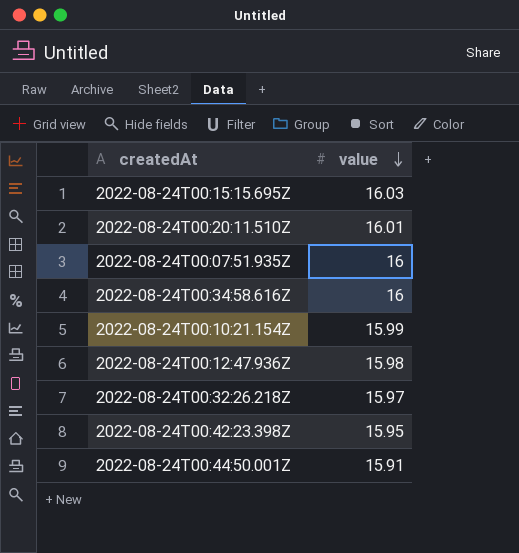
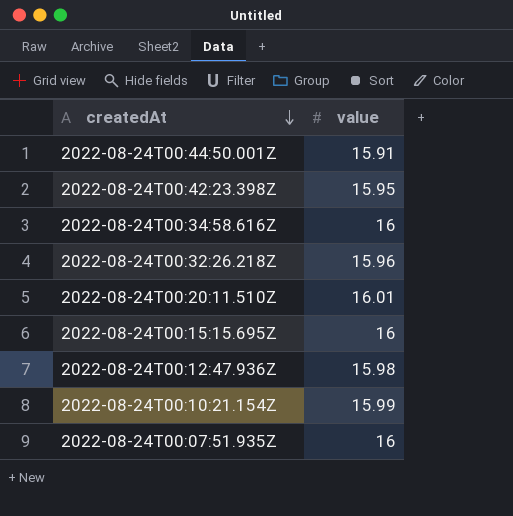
row order: value descending -> createdAt descending
2022-08-24T00:32:26.218Z | value: 15.97 -> 15.96
2022-08-24T00:15:15.695Z | value: 16.03 -> 16

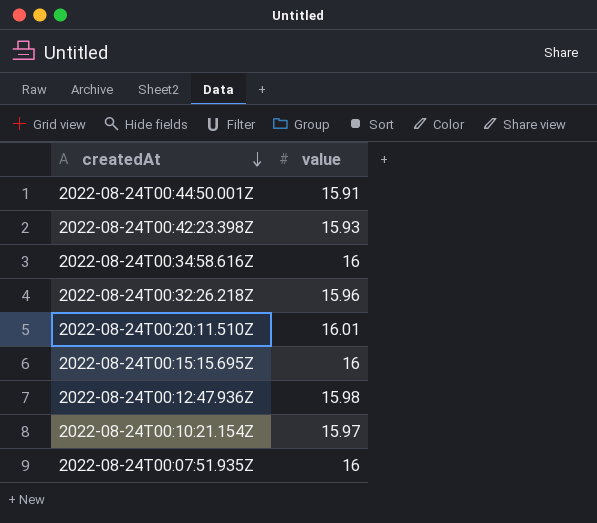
2022-08-24T00:42:23.398Z | value: 15.95 -> 15.93
2022-08-24T00:10:21.154Z | value: 15.99 -> 15.97

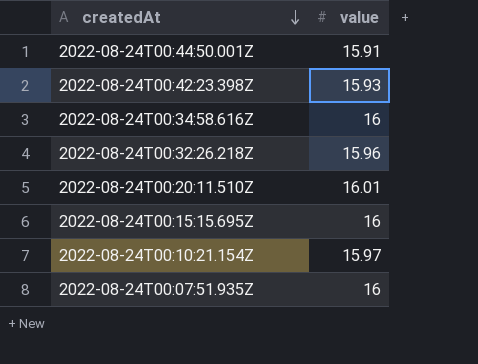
row 2022-08-24T00:12:47.936Z: 15.98 -> none

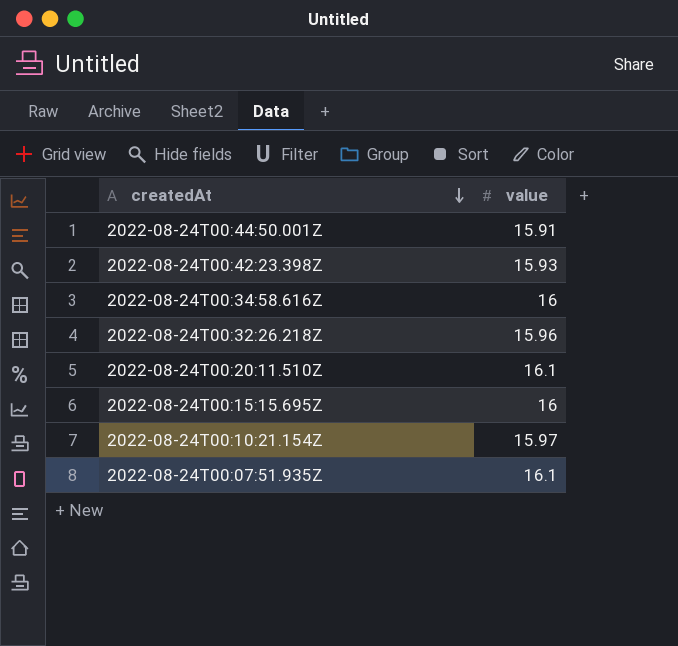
2022-08-24T00:20:11.510Z | value: 16.01 -> 16.1
2022-08-24T00:07:51.935Z | value: 16 -> 16.1

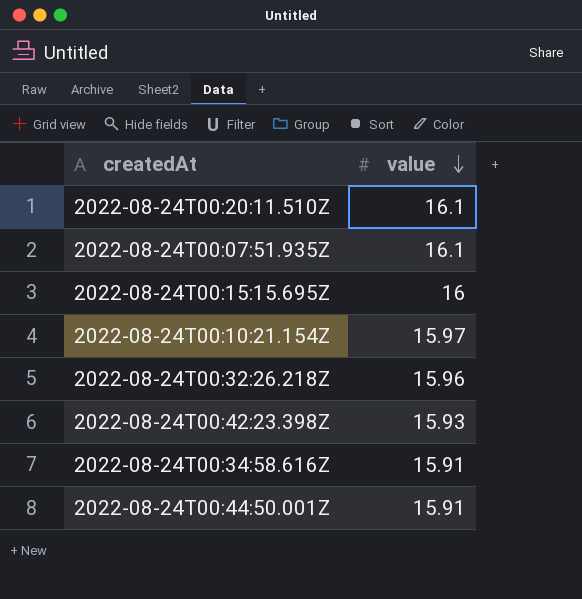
row order: createdAt descending -> value descending
2022-08-24T00:34:58.616Z | value: 16 -> 15.91

